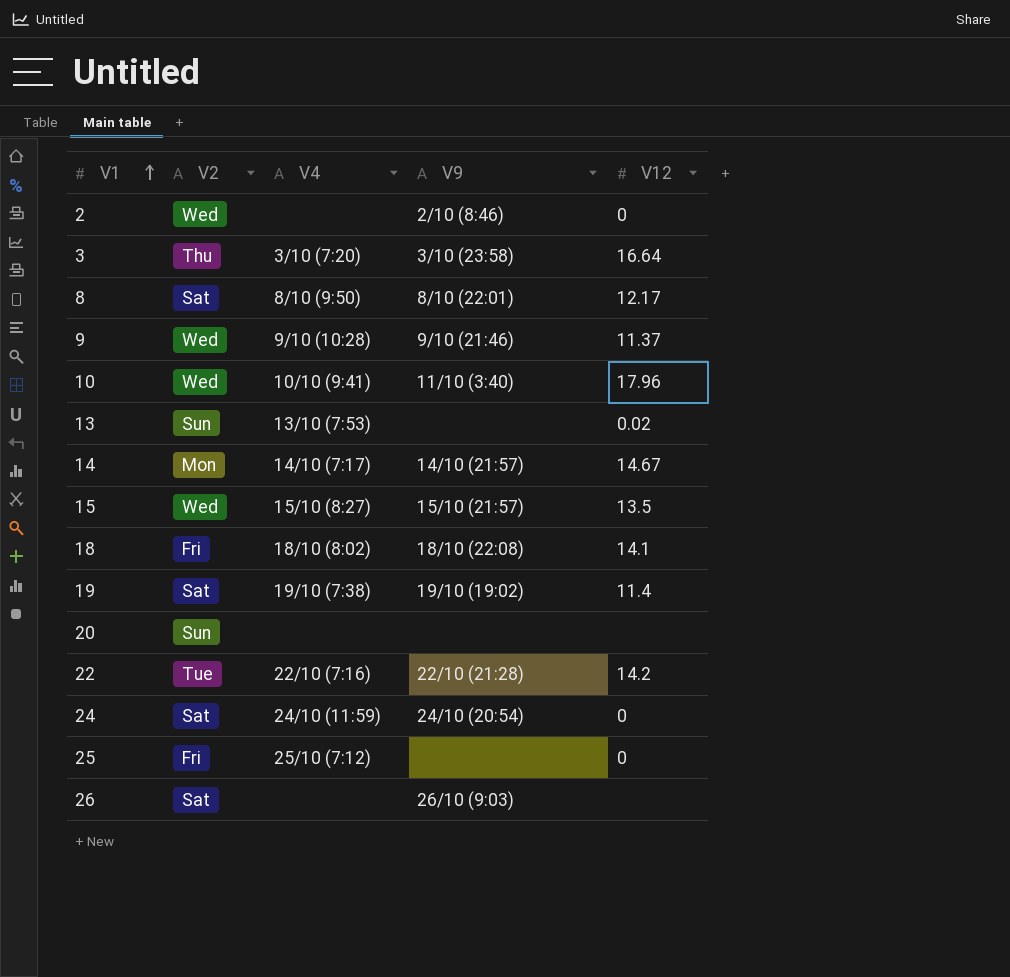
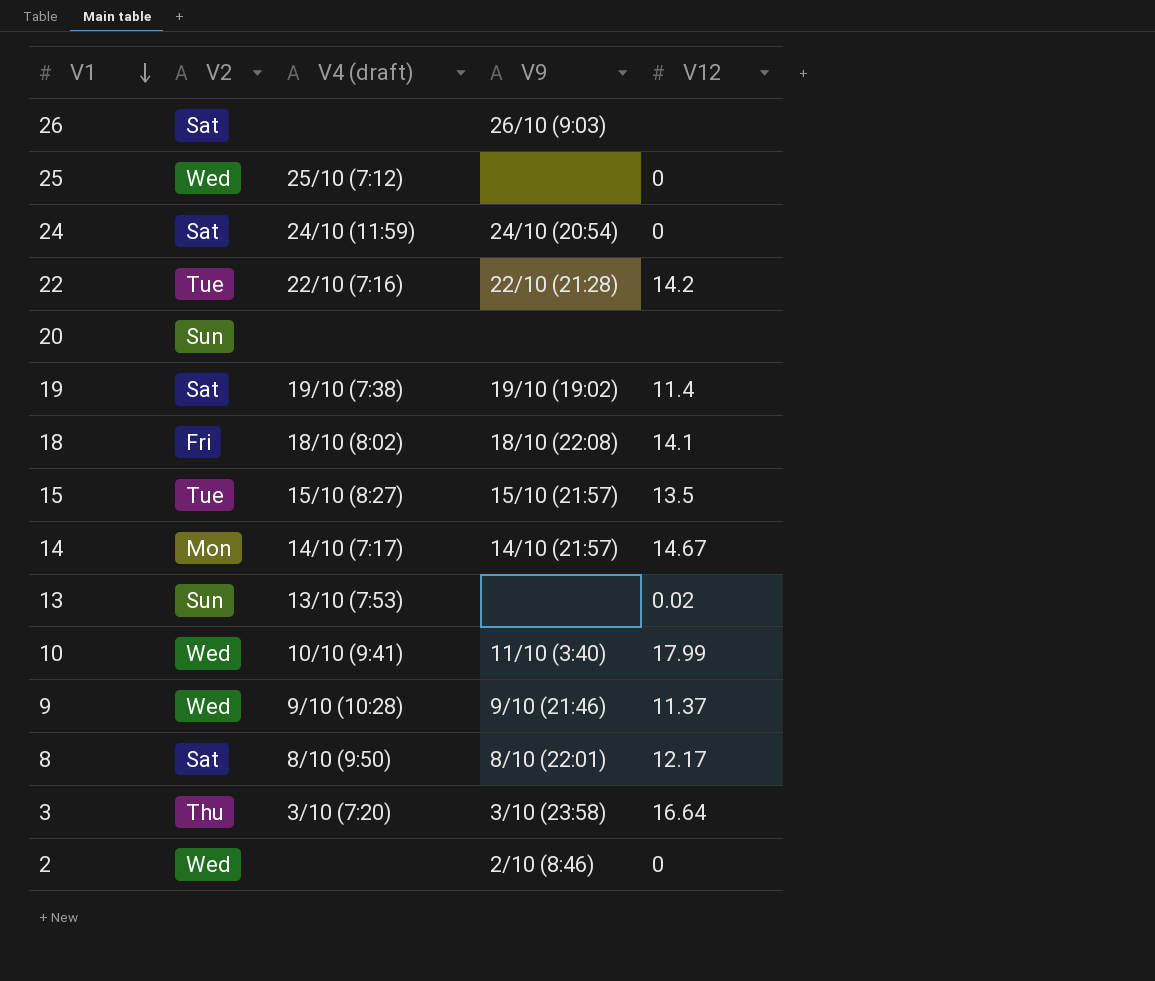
row order: V1 ascending -> V1 descending
column name: V4 -> V4 (draft)
25 | V2: Fri -> Wed
15 | V2: Wed -> Tue
10 | V12: 17.96 -> 17.99

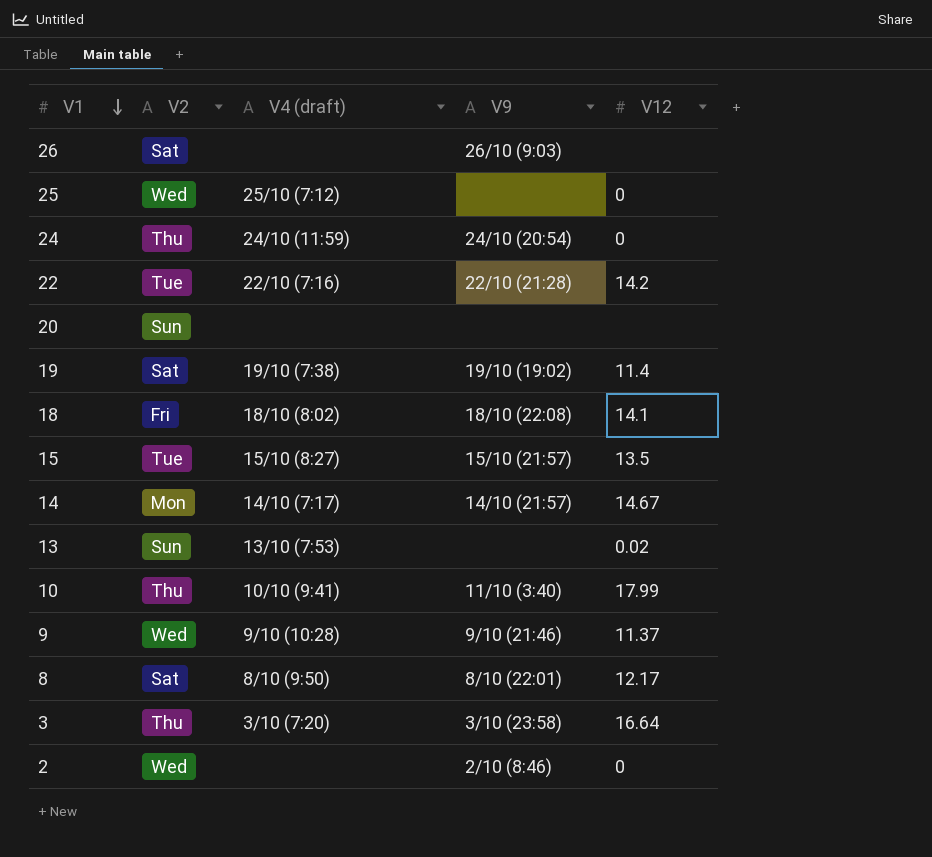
24 | V2: Sat -> Thu
10 | V2: Wed -> Thu

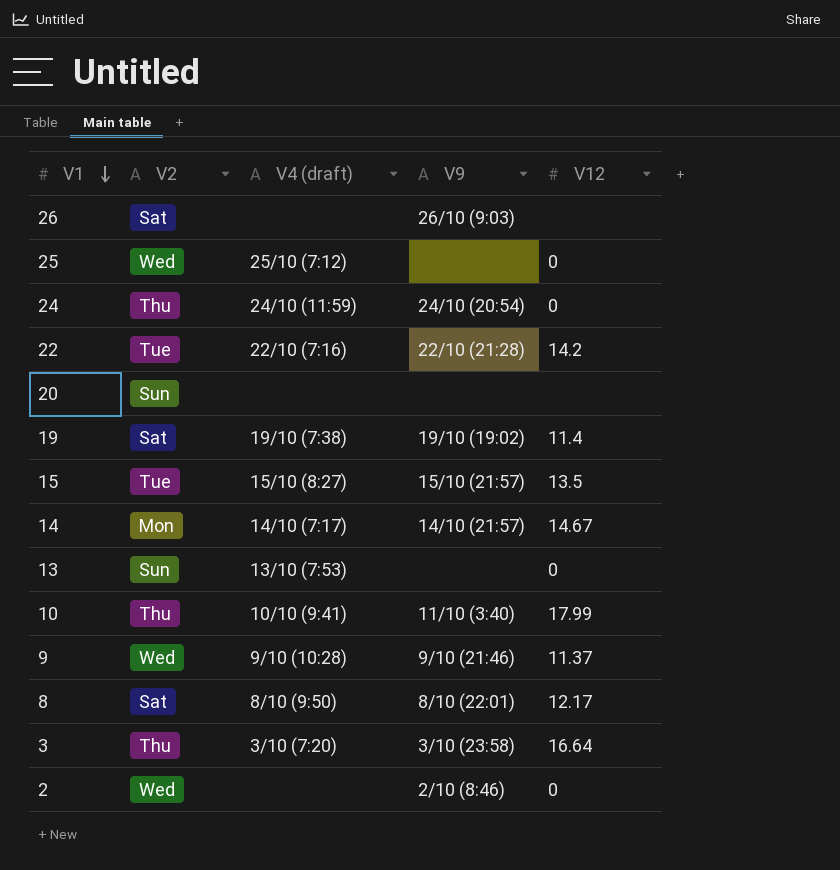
row 18: Fri | 18/10 (8:02) | 18/10 (22:08) | 14.1 -> none
13 | V12: 0.02 -> 0

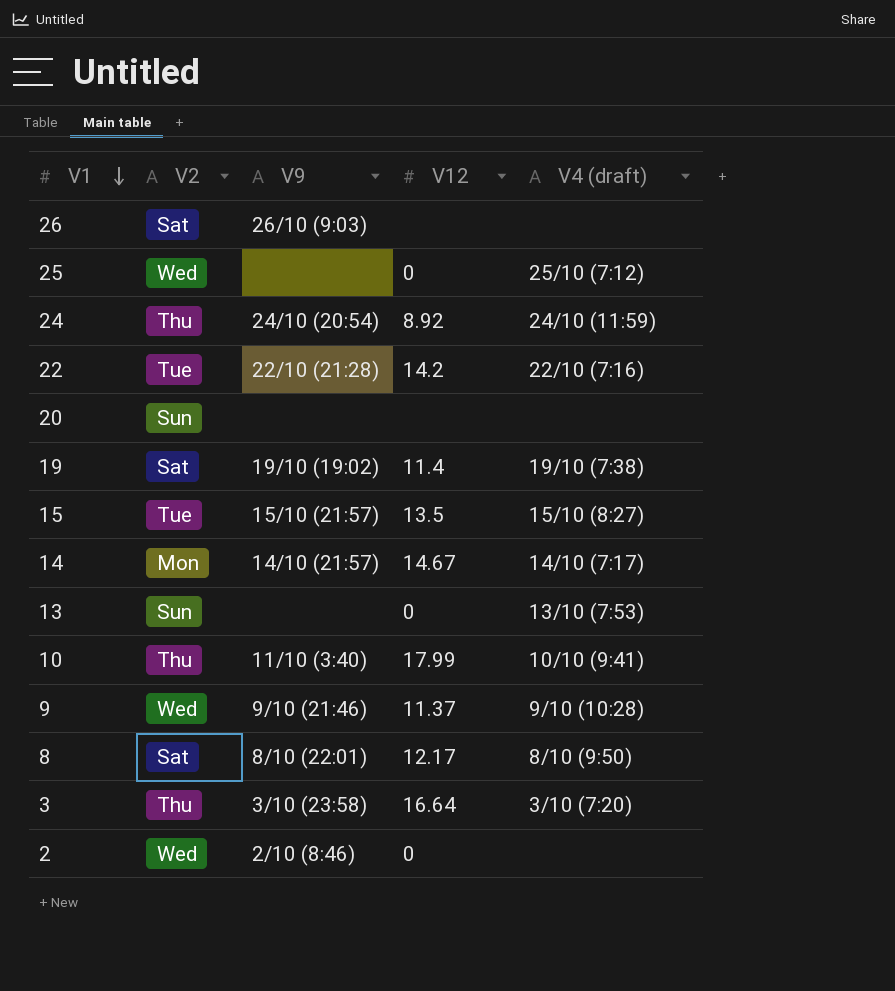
column V4 (draft) | position: 3 -> 5
24 | V12: 0 -> 8.92

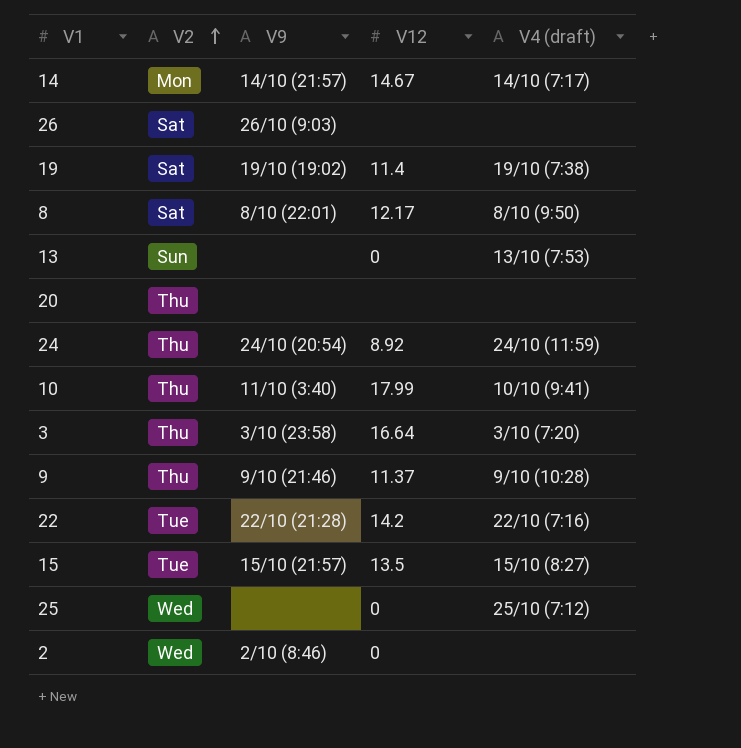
row order: V1 descending -> V2 ascending
20 | V2: Sun -> Thu
9 | V2: Wed -> Thu

